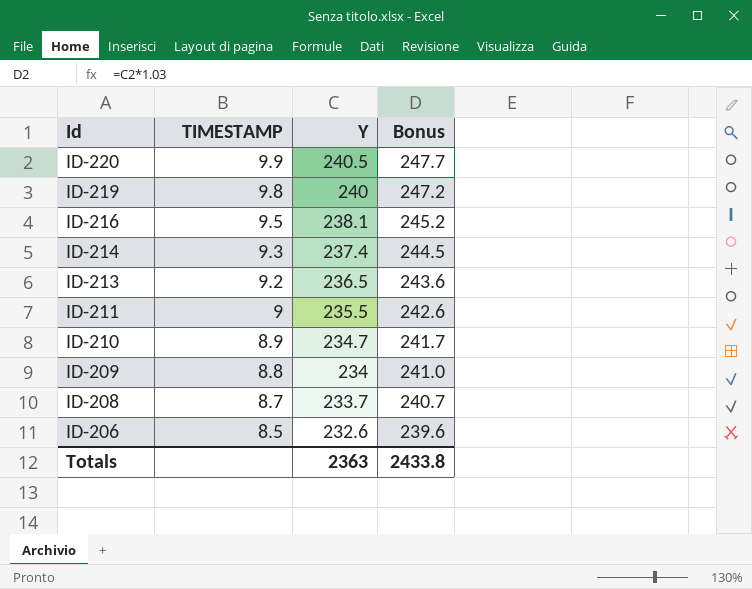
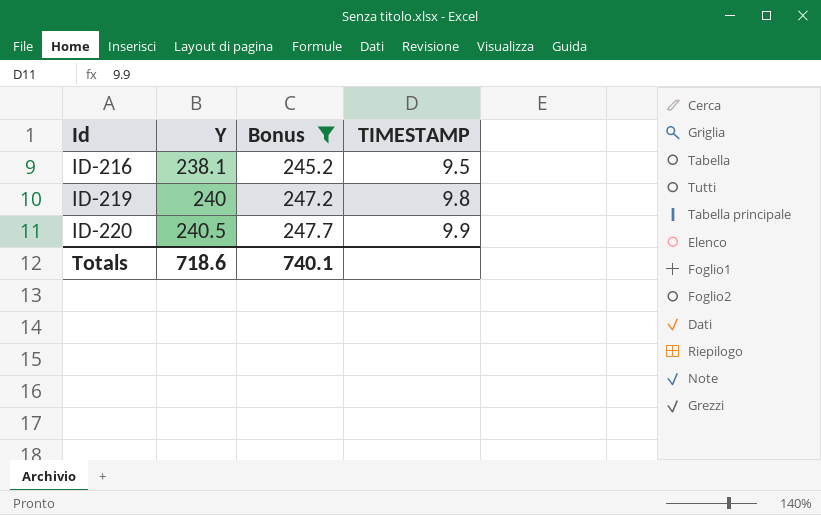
filter: none -> Bonus >= 245.2
row order: Id descending -> Id ascending
column TIMESTAMP | position: 2 -> 4
Totals | Y: 2363 -> 718.6
Totals | Bonus: 2433.8 -> 740.1

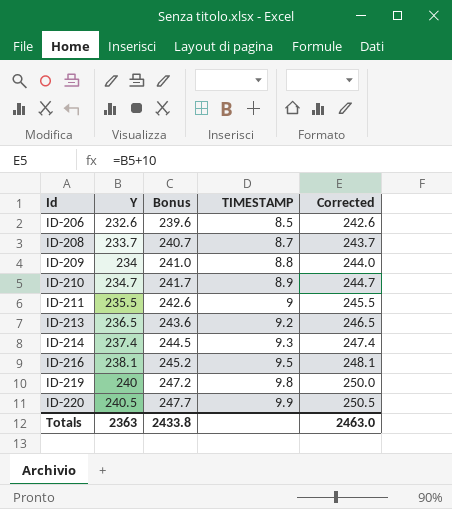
filter: Bonus >= 245.2 -> none
column Corrected | formula: none -> [Y] + 10
Totals | Y: 718.6 -> 2363
Totals | Bonus: 740.1 -> 2433.8

